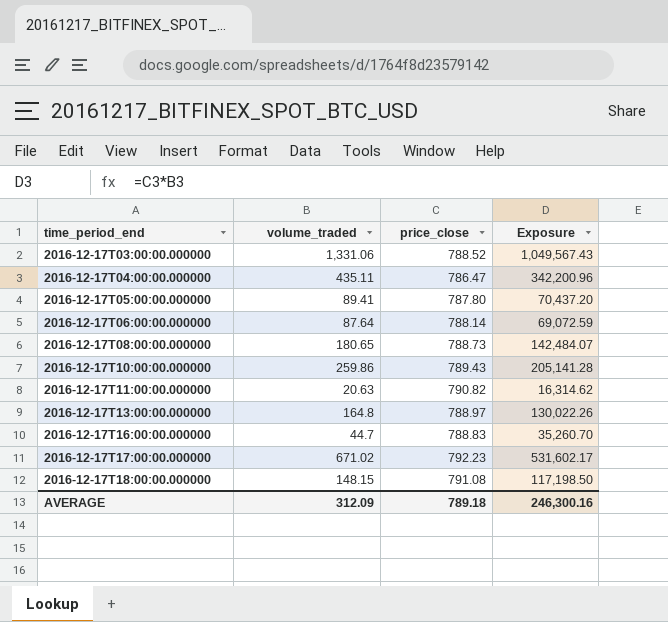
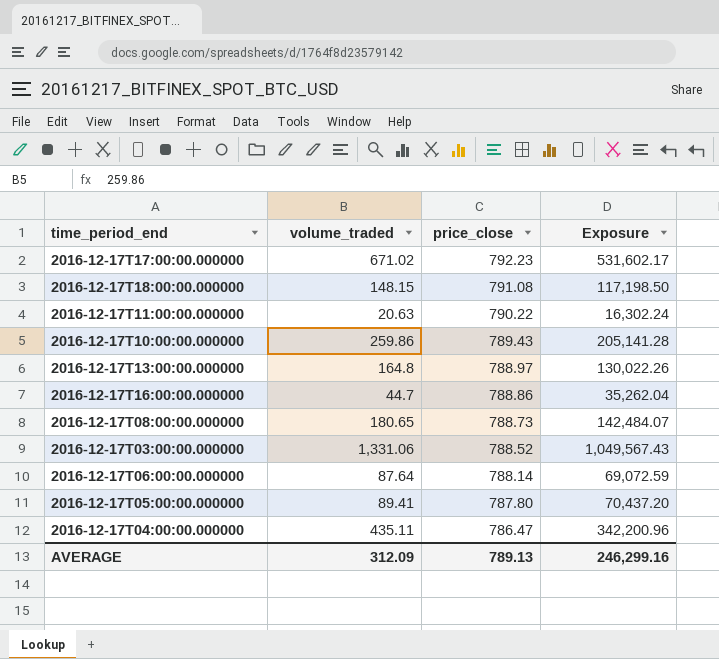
row order: time_period_end ascending -> price_close descending
2016-12-17T11:00:00.000000 | price_close: 790.82 -> 790.22
2016-12-17T11:00:00.000000 | Exposure: 16,314.62 -> 16,302.24
2016-12-17T16:00:00.000000 | price_close: 788.83 -> 788.86
2016-12-17T16:00:00.000000 | Exposure: 35,260.70 -> 35,262.04
AVERAGE | price_close: 789.18 -> 789.13
AVERAGE | Exposure: 246,300.16 -> 246,299.16

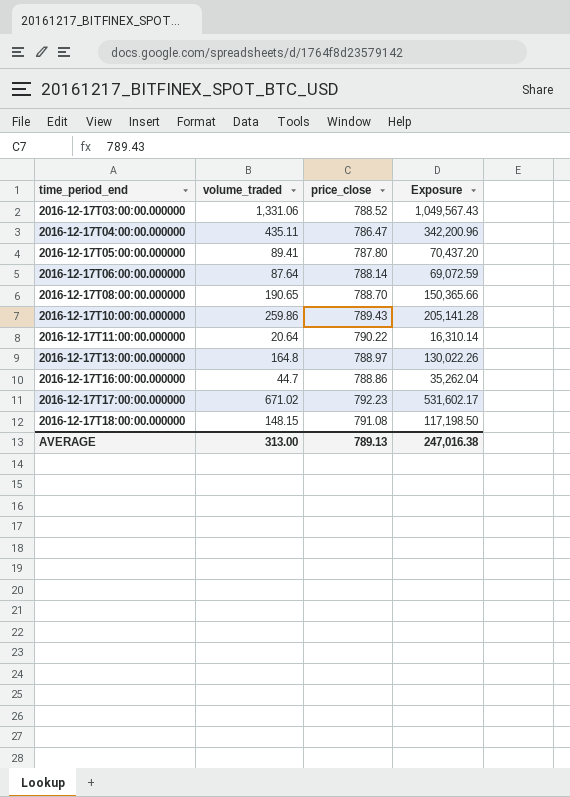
row order: price_close descending -> time_period_end ascending
2016-12-17T08:00:00.000000 | volume_traded: 180.65 -> 190.65
2016-12-17T08:00:00.000000 | price_close: 788.73 -> 788.70
2016-12-17T08:00:00.000000 | Exposure: 142,484.07 -> 150,365.66
2016-12-17T11:00:00.000000 | volume_traded: 20.63 -> 20.64
2016-12-17T11:00:00.000000 | Exposure: 16,302.24 -> 16,310.14
AVERAGE | volume_traded: 312.09 -> 313.00
AVERAGE | Exposure: 246,299.16 -> 247,016.38

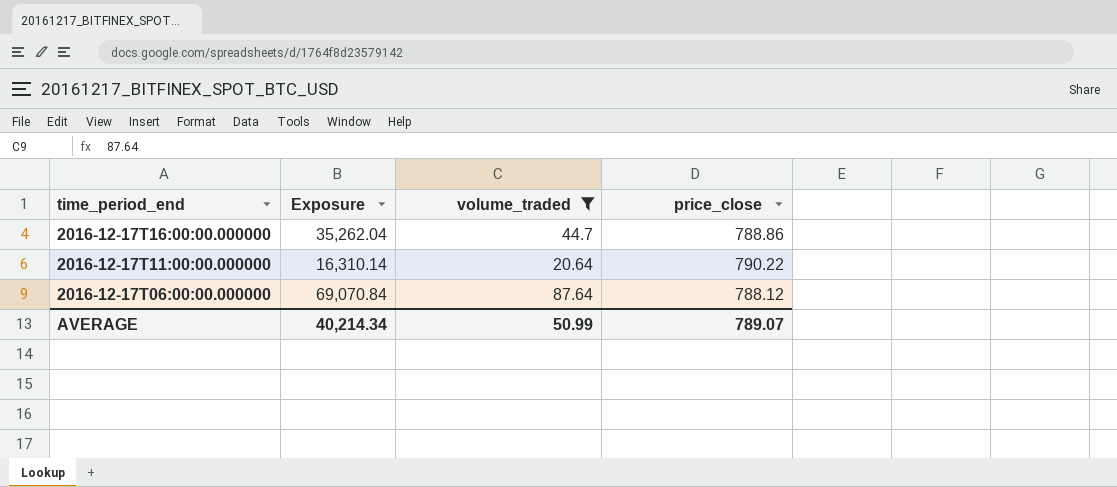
filter: none -> volume_traded <= 87.64
row order: time_period_end ascending -> time_period_end descending
column Exposure | position: 4 -> 2
2016-12-17T06:00:00.000000 | Exposure: 69,072.59 -> 69,070.84
2016-12-17T06:00:00.000000 | price_close: 788.14 -> 788.12
AVERAGE | Exposure: 247,016.38 -> 40,214.34
AVERAGE | volume_traded: 313.00 -> 50.99
AVERAGE | price_close: 789.13 -> 789.07

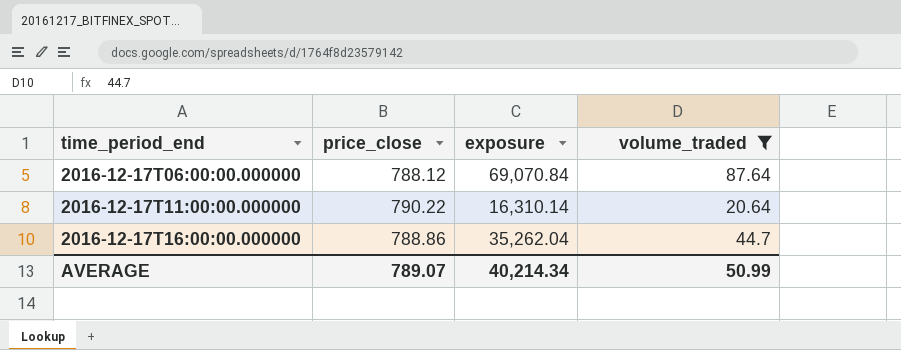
row order: time_period_end descending -> time_period_end ascending
column price_close | position: 4 -> 2
column name: Exposure -> exposure

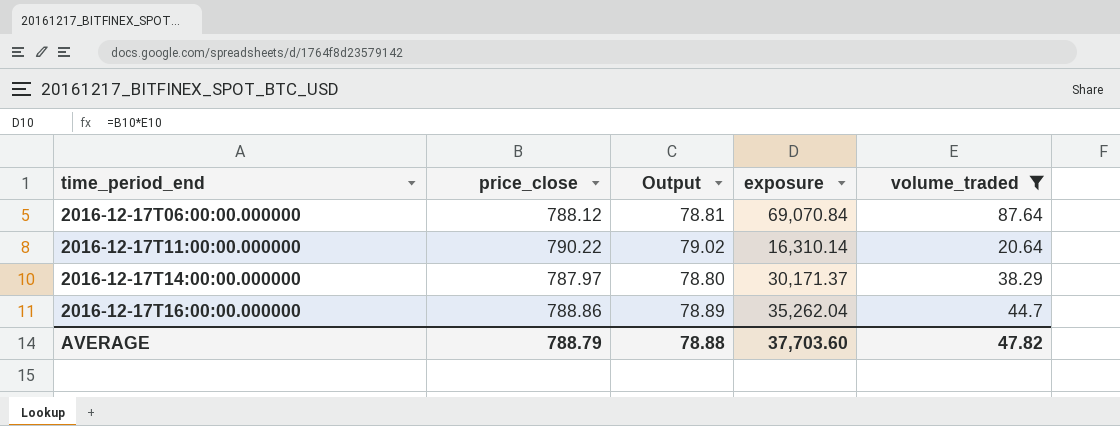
column Output | formula: none -> [price_close] * 0.1
row 2016-12-17T14:00:00.000000: none -> 787.97 | 78.80 | 30,171.37 | 38.29
AVERAGE | price_close: 789.07 -> 788.79
AVERAGE | exposure: 40,214.34 -> 37,703.60
AVERAGE | volume_traded: 50.99 -> 47.82

